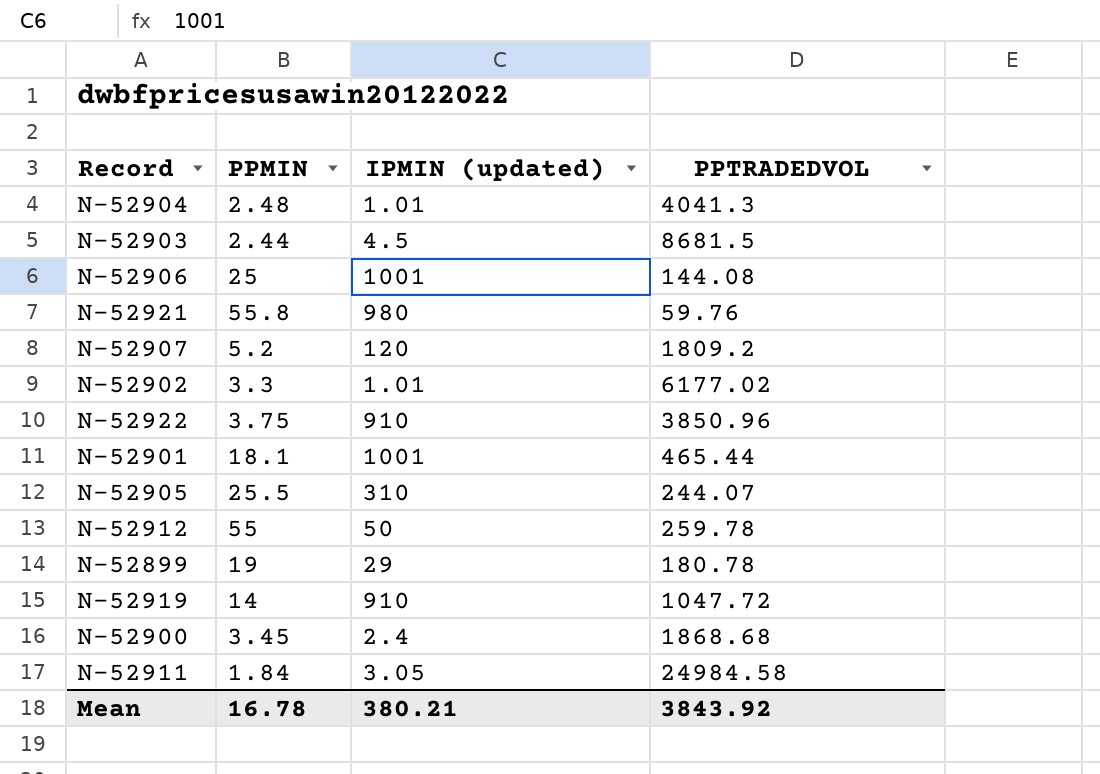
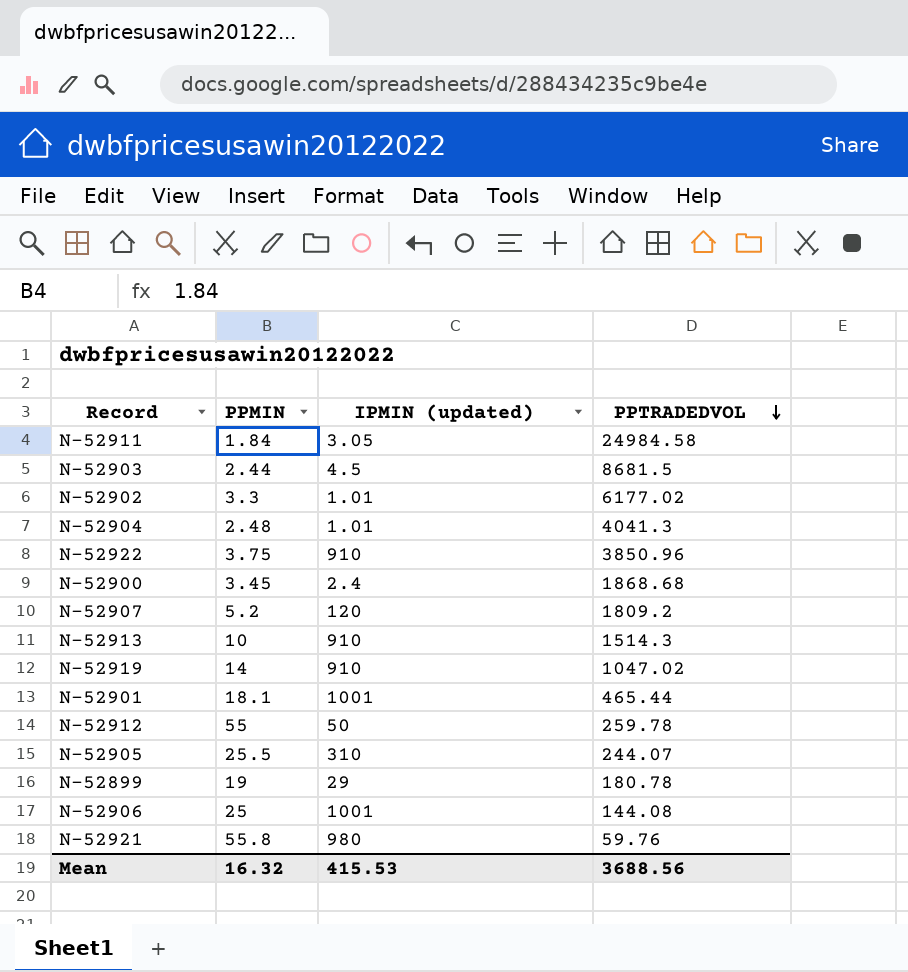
row order: none -> PPTRADEDVOL descending
row N-52913: none -> 10 | 910 | 1514.3
N-52919 | PPTRADEDVOL: 1047.72 -> 1047.02
Mean | PPMIN: 16.78 -> 16.32
Mean | IPMIN (updated): 380.21 -> 415.53
Mean | PPTRADEDVOL: 3843.92 -> 3688.56

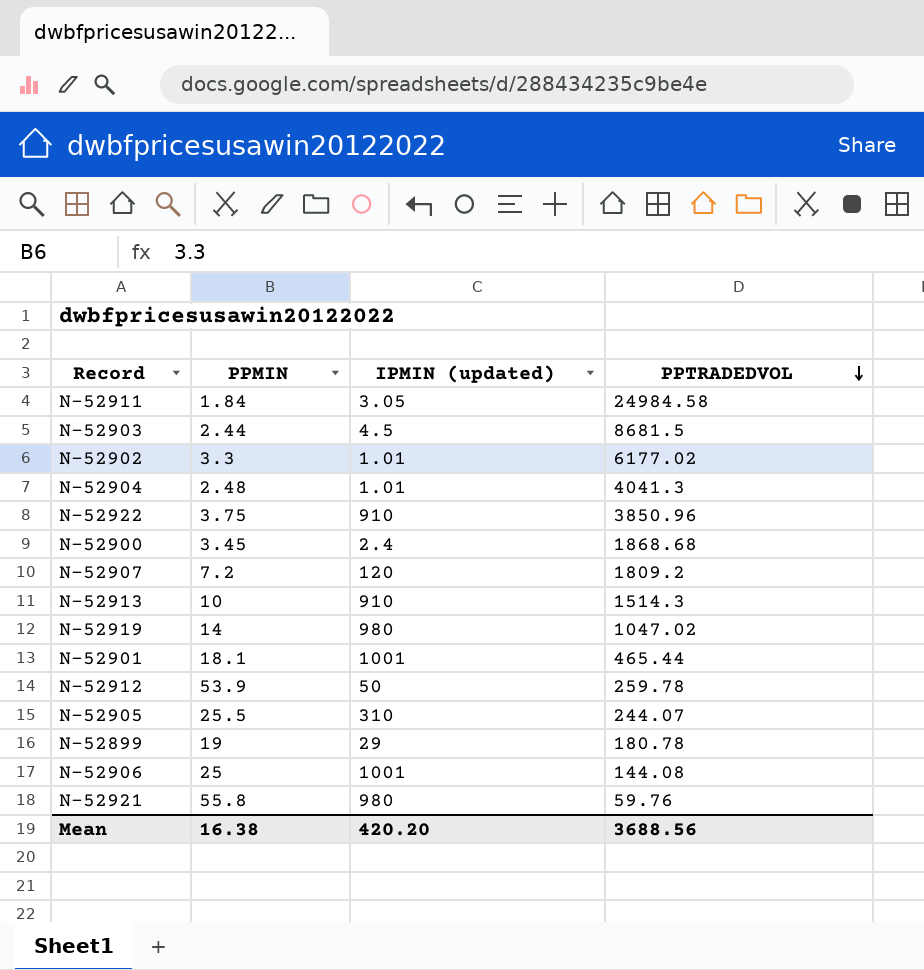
N-52907 | PPMIN: 5.2 -> 7.2
N-52919 | IPMIN (updated): 910 -> 980
N-52912 | PPMIN: 55 -> 53.9
Mean | PPMIN: 16.32 -> 16.38
Mean | IPMIN (updated): 415.53 -> 420.20

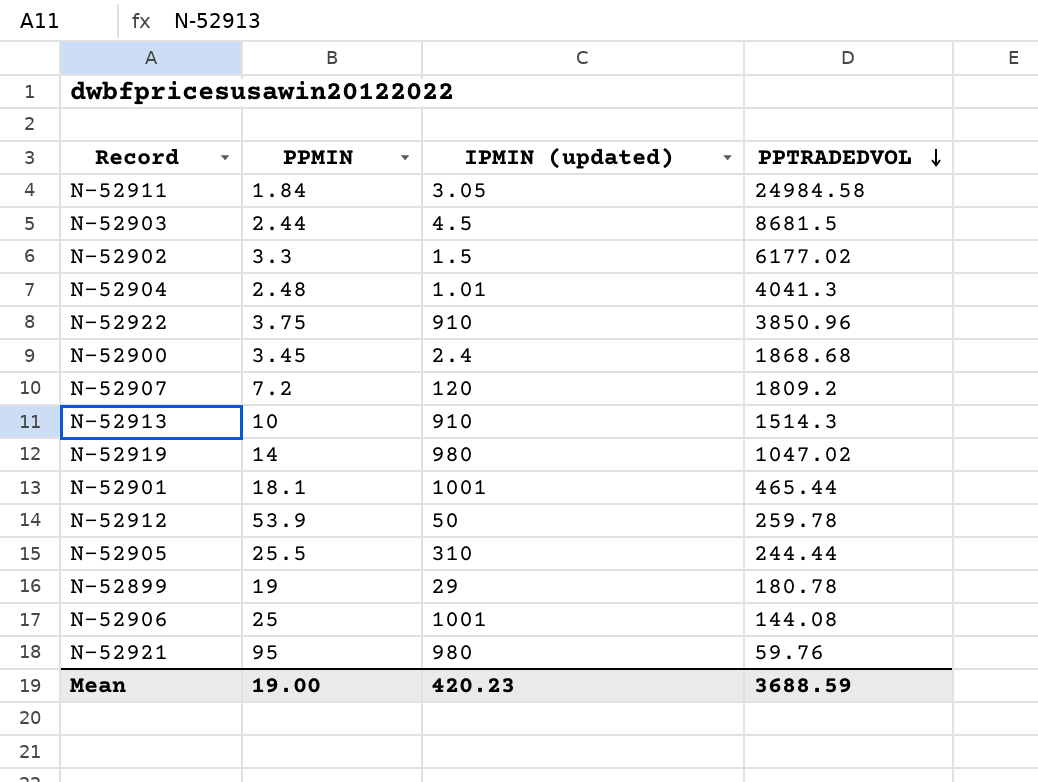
N-52902 | IPMIN (updated): 1.01 -> 1.5
N-52905 | PPTRADEDVOL: 244.07 -> 244.44
N-52921 | PPMIN: 55.8 -> 95
Mean | PPMIN: 16.38 -> 19.00
Mean | IPMIN (updated): 420.20 -> 420.23
Mean | PPTRADEDVOL: 3688.56 -> 3688.59

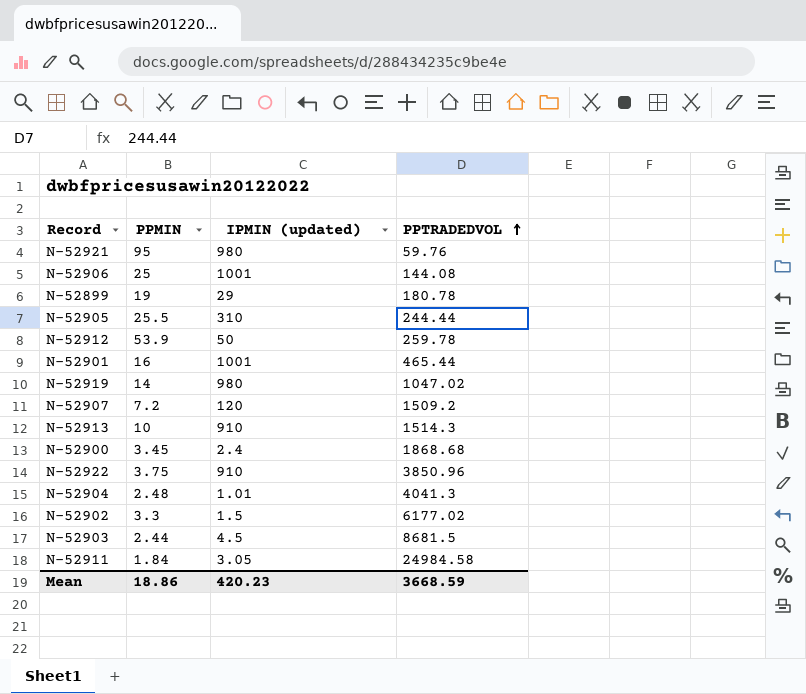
row order: PPTRADEDVOL descending -> PPTRADEDVOL ascending
N-52901 | PPMIN: 18.1 -> 16
N-52907 | PPTRADEDVOL: 1809.2 -> 1509.2
Mean | PPMIN: 19.00 -> 18.86
Mean | PPTRADEDVOL: 3688.59 -> 3668.59

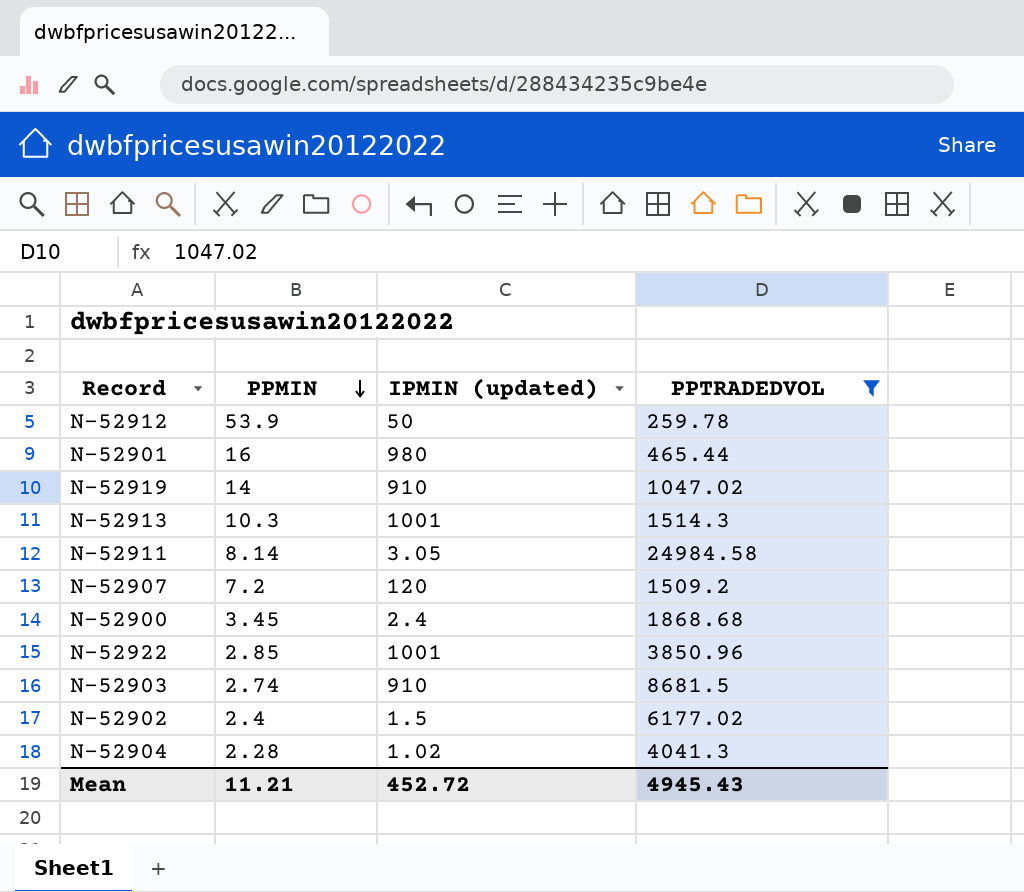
filter: none -> PPTRADEDVOL >= 259.78
row order: PPTRADEDVOL ascending -> PPMIN descending
N-52901 | IPMIN (updated): 1001 -> 980
N-52919 | IPMIN (updated): 980 -> 910
N-52913 | PPMIN: 10 -> 10.3
N-52913 | IPMIN (updated): 910 -> 1001
N-52911 | PPMIN: 1.84 -> 8.14
N-52922 | PPMIN: 3.75 -> 2.85
N-52922 | IPMIN (updated): 910 -> 1001
N-52903 | PPMIN: 2.44 -> 2.74
N-52903 | IPMIN (updated): 4.5 -> 910
N-52902 | PPMIN: 3.3 -> 2.4
N-52904 | PPMIN: 2.48 -> 2.28
N-52904 | IPMIN (updated): 1.01 -> 1.02
Mean | PPMIN: 18.86 -> 11.21
Mean | IPMIN (updated): 420.23 -> 452.72
Mean | PPTRADEDVOL: 3668.59 -> 4945.43

